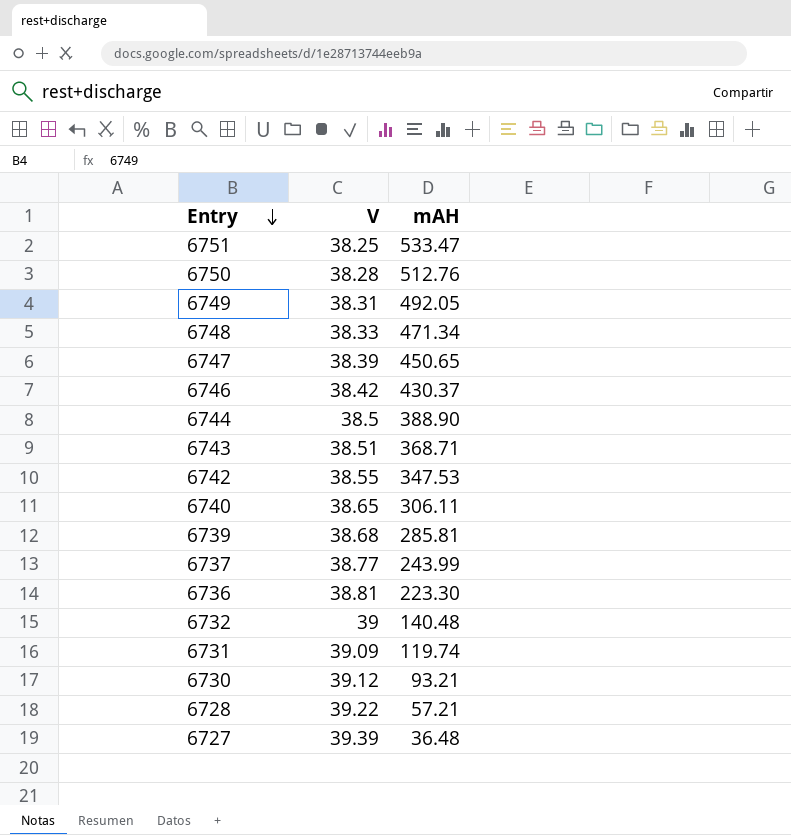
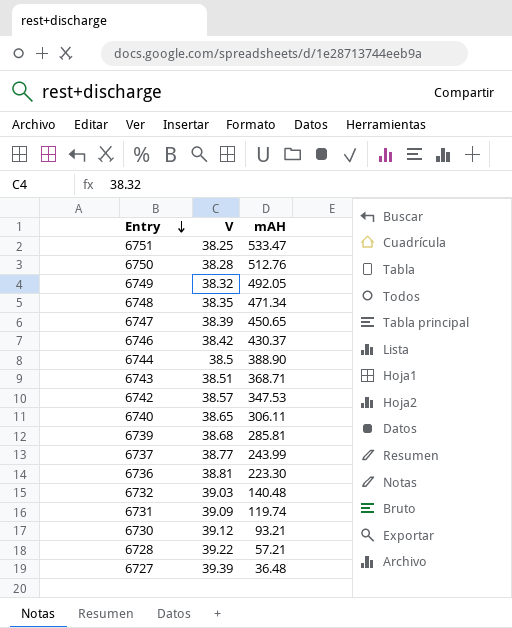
6749 | V: 38.31 -> 38.32
6748 | V: 38.33 -> 38.35
6742 | V: 38.55 -> 38.57
6732 | V: 39 -> 39.03

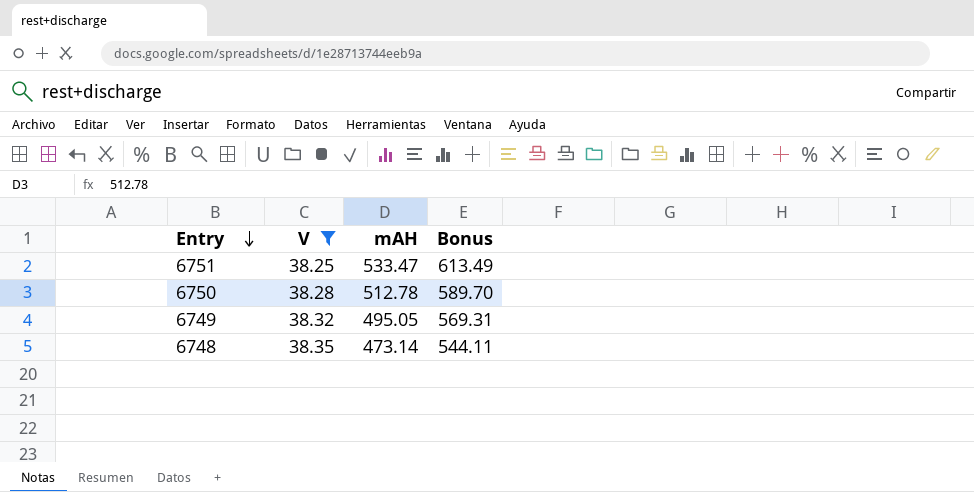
filter: none -> V <= 38.35
column Bonus | formula: none -> [mAH] * 1.15
6750 | mAH: 512.76 -> 512.78
6749 | mAH: 492.05 -> 495.05
6748 | mAH: 471.34 -> 473.14

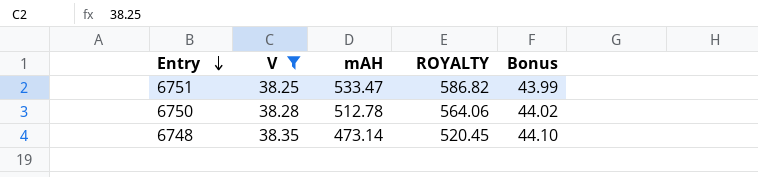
column ROYALTY | formula: none -> [mAH] * 1.1
column Bonus | formula: [mAH] * 1.15 -> [V] * 1.15
row 6749: 38.32 | 495.05 | 569.31 -> none

